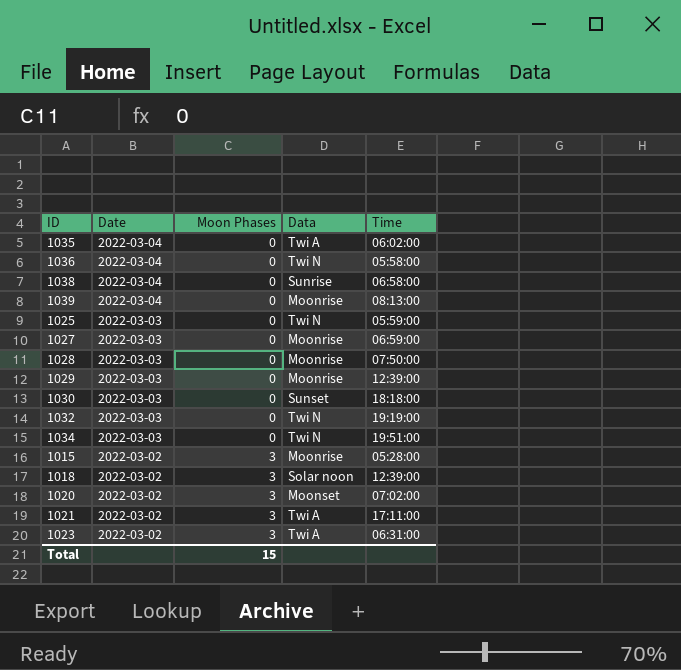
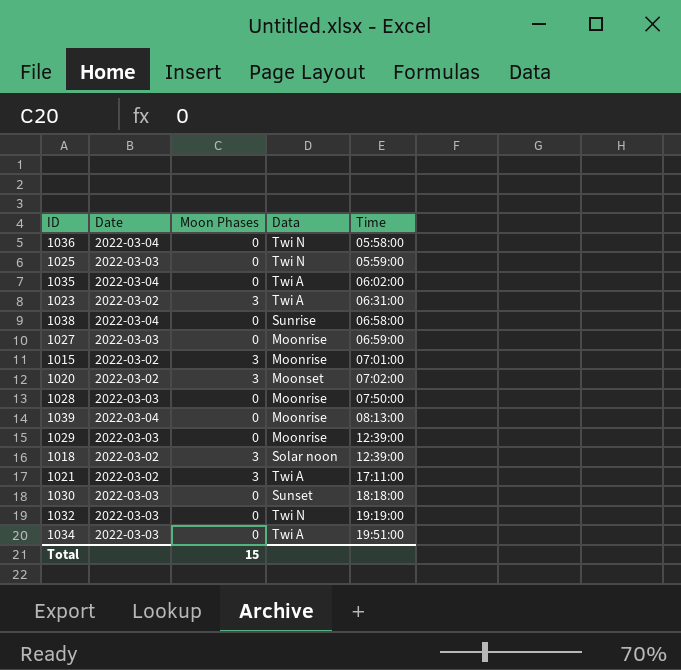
row order: Date descending -> Time ascending
1015 | Time: 05:28:00 -> 07:01:00
1034 | Data: Twi N -> Twi A

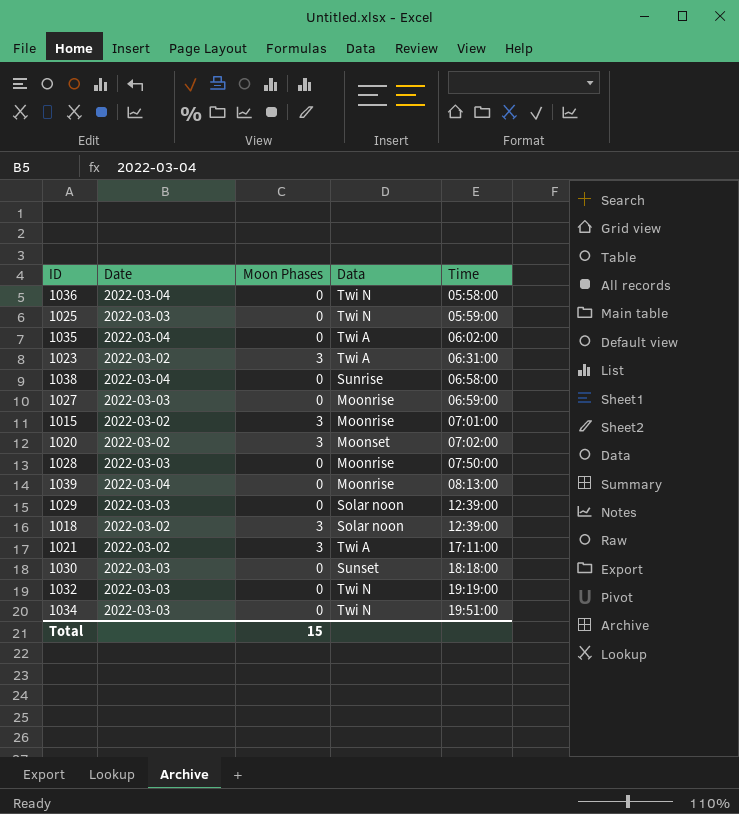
1029 | Data: Moonrise -> Solar noon
1034 | Data: Twi A -> Twi N

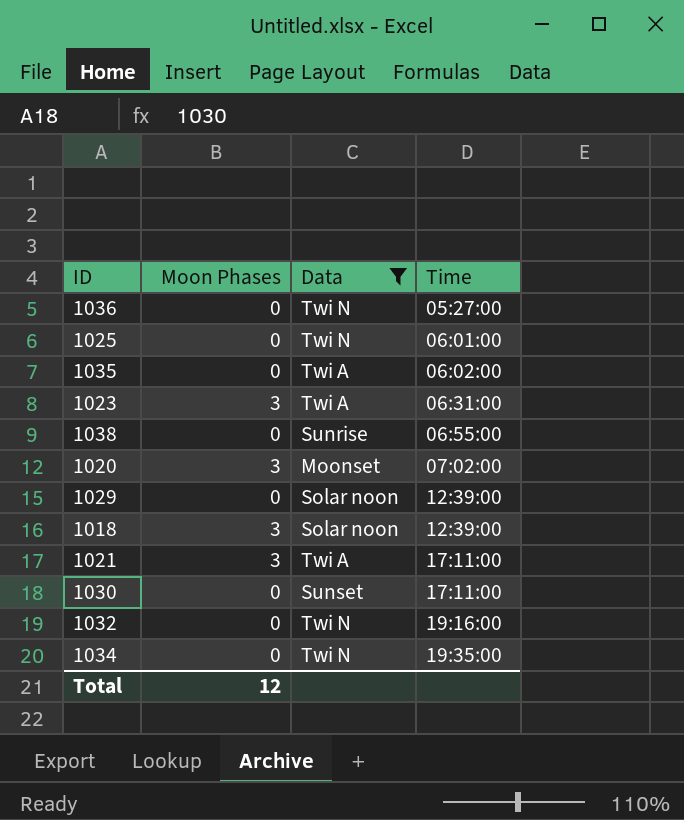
filter: none -> Data != Moonrise
column Date | position: 2 -> none
1036 | Time: 05:58:00 -> 05:27:00
1025 | Time: 05:59:00 -> 06:01:00
1038 | Time: 06:58:00 -> 06:55:00
1030 | Time: 18:18:00 -> 17:11:00
1032 | Time: 19:19:00 -> 19:16:00
1034 | Time: 19:51:00 -> 19:35:00
Total | Moon Phases: 15 -> 12

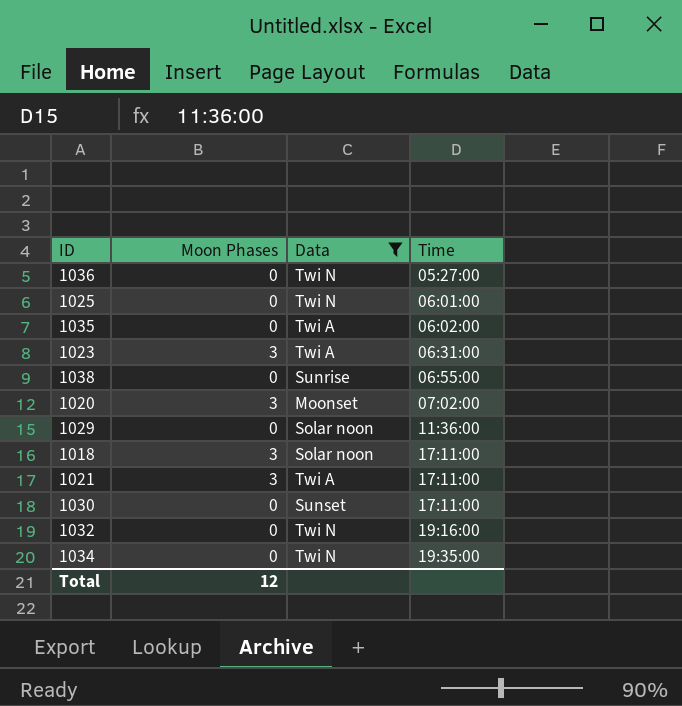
1029 | Time: 12:39:00 -> 11:36:00
1018 | Time: 12:39:00 -> 17:11:00

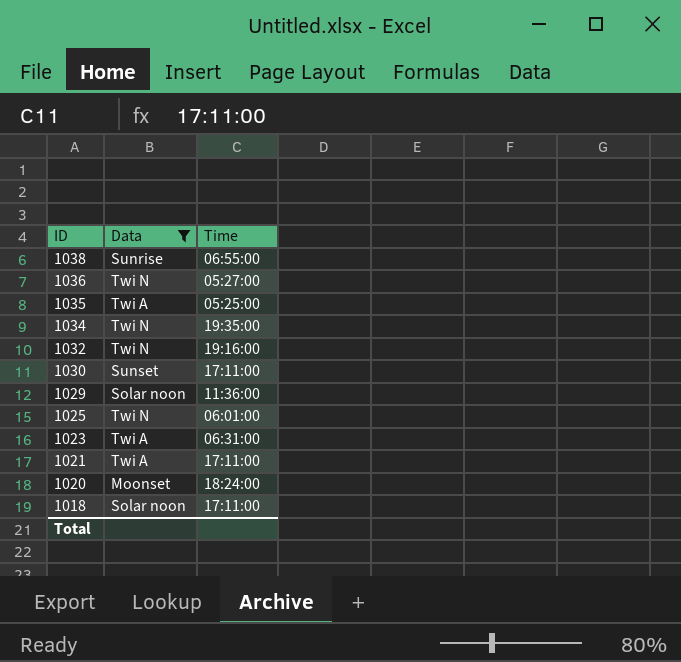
row order: Time ascending -> ID descending
column Moon Phases | position: 2 -> none
1035 | Time: 06:02:00 -> 05:25:00
1020 | Time: 07:02:00 -> 18:24:00

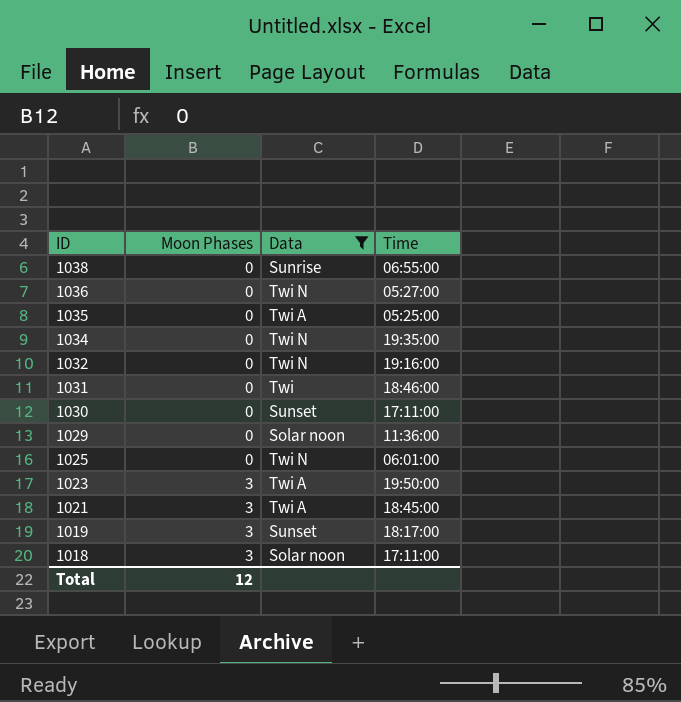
column Moon Phases | position: none -> 2
row 1020: Moonset | 18:24:00 -> none
row 1031: none -> 0 | Twi | 18:46:00
1023 | Time: 06:31:00 -> 19:50:00
1021 | Time: 17:11:00 -> 18:45:00
row 1019: none -> 3 | Sunset | 18:17:00

